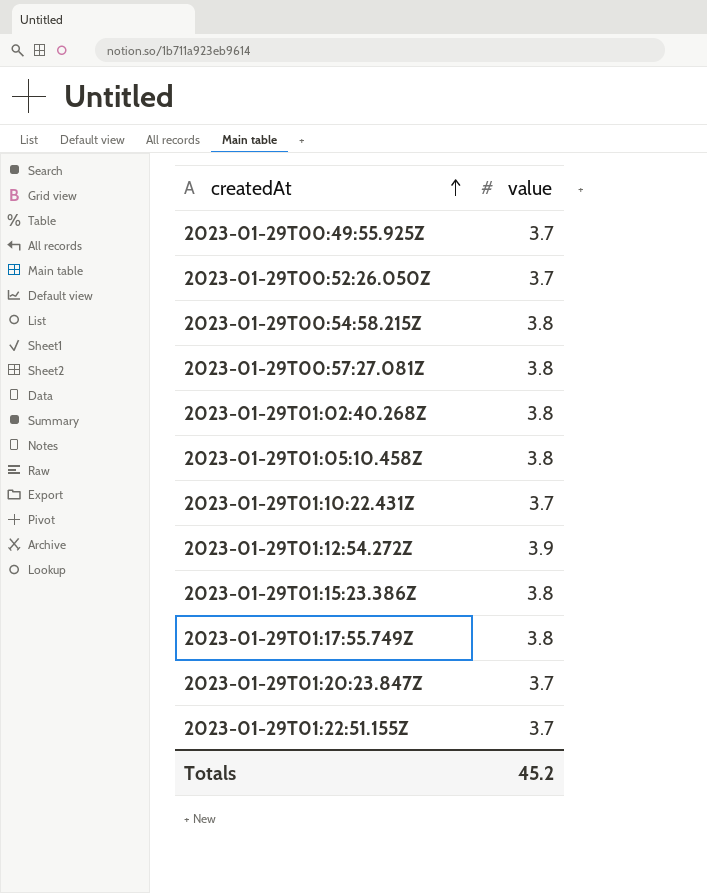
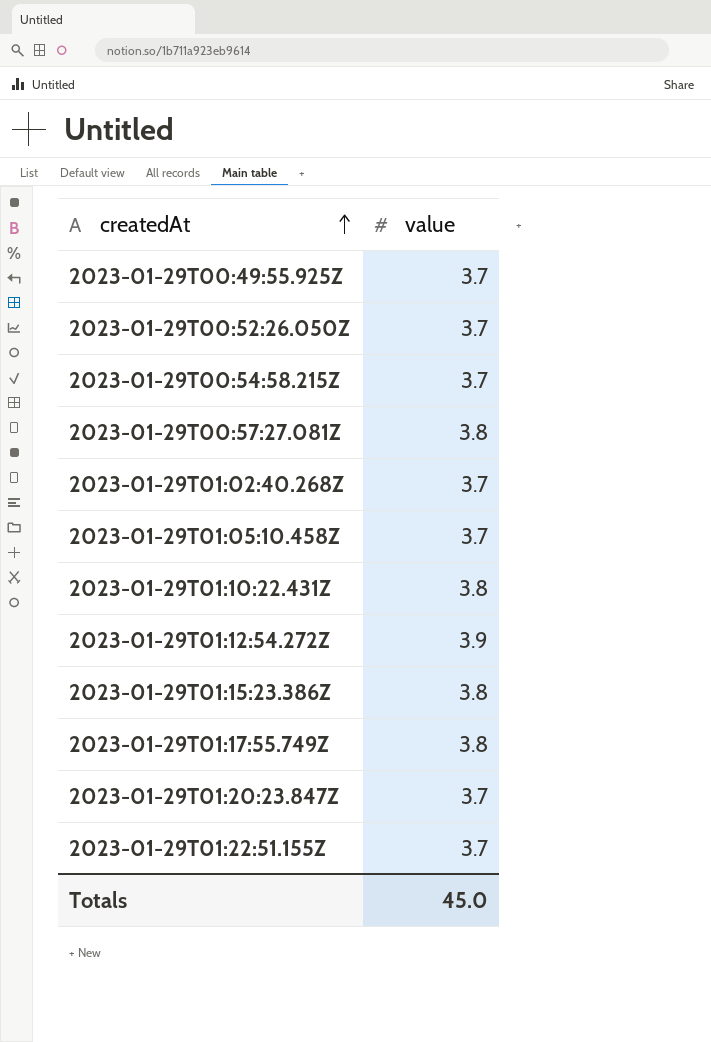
2023-01-29T00:54:58.215Z | value: 3.8 -> 3.7
2023-01-29T01:02:40.268Z | value: 3.8 -> 3.7
2023-01-29T01:05:10.458Z | value: 3.8 -> 3.7
2023-01-29T01:10:22.431Z | value: 3.7 -> 3.8
Totals | value: 45.2 -> 45.0

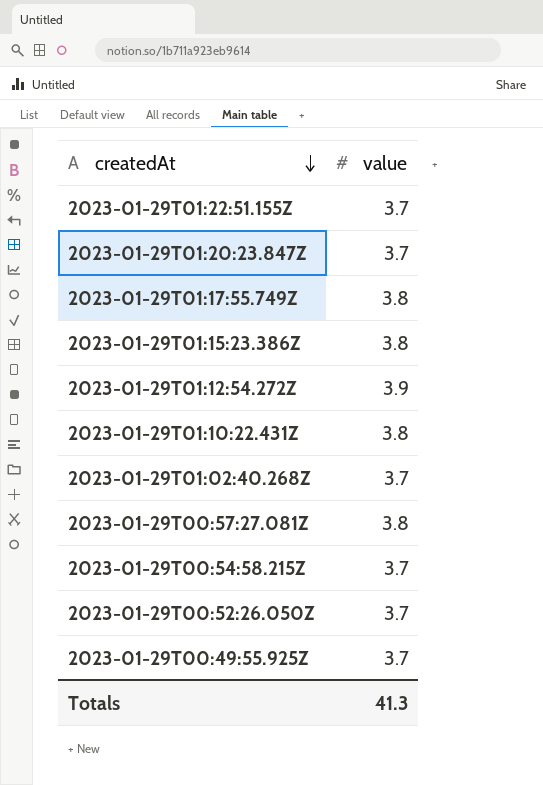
row order: createdAt ascending -> createdAt descending
row 2023-01-29T01:05:10.458Z: 3.7 -> none
Totals | value: 45.0 -> 41.3

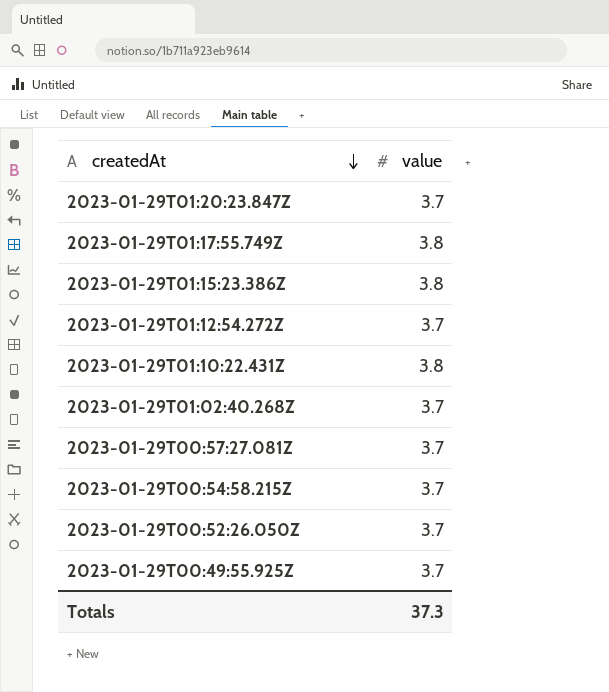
row 2023-01-29T01:22:51.155Z: 3.7 -> none
2023-01-29T01:12:54.272Z | value: 3.9 -> 3.7
2023-01-29T00:57:27.081Z | value: 3.8 -> 3.7
Totals | value: 41.3 -> 37.3

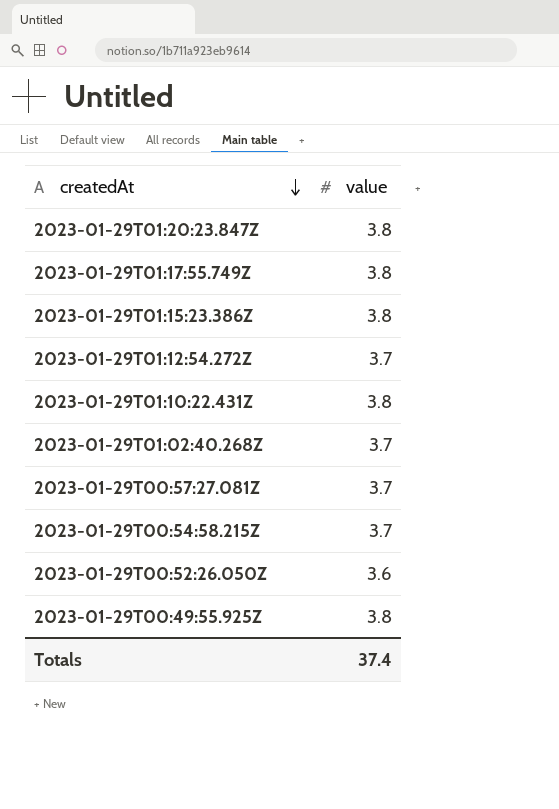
2023-01-29T01:20:23.847Z | value: 3.7 -> 3.8
2023-01-29T00:52:26.050Z | value: 3.7 -> 3.6
2023-01-29T00:49:55.925Z | value: 3.7 -> 3.8
Totals | value: 37.3 -> 37.4

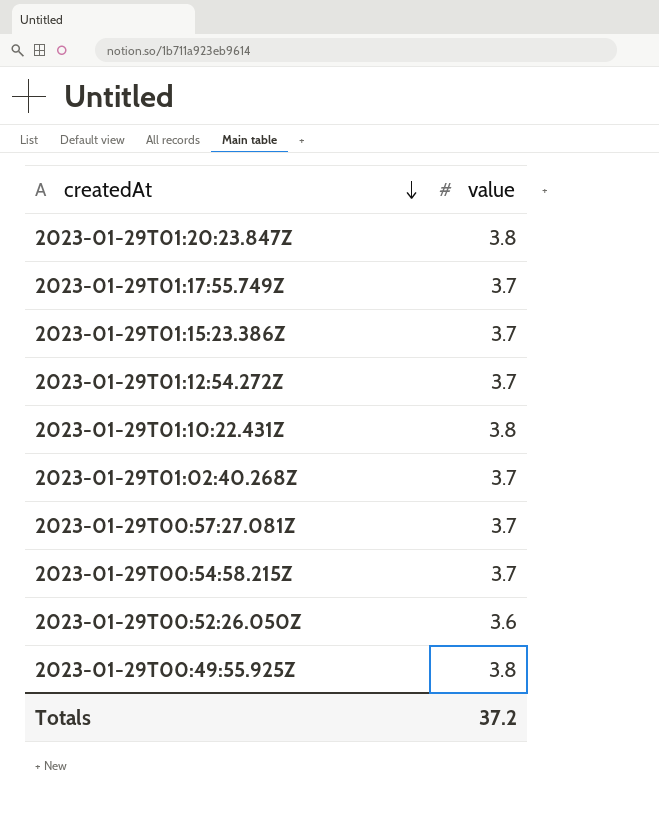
2023-01-29T01:17:55.749Z | value: 3.8 -> 3.7
2023-01-29T01:15:23.386Z | value: 3.8 -> 3.7
Totals | value: 37.4 -> 37.2

